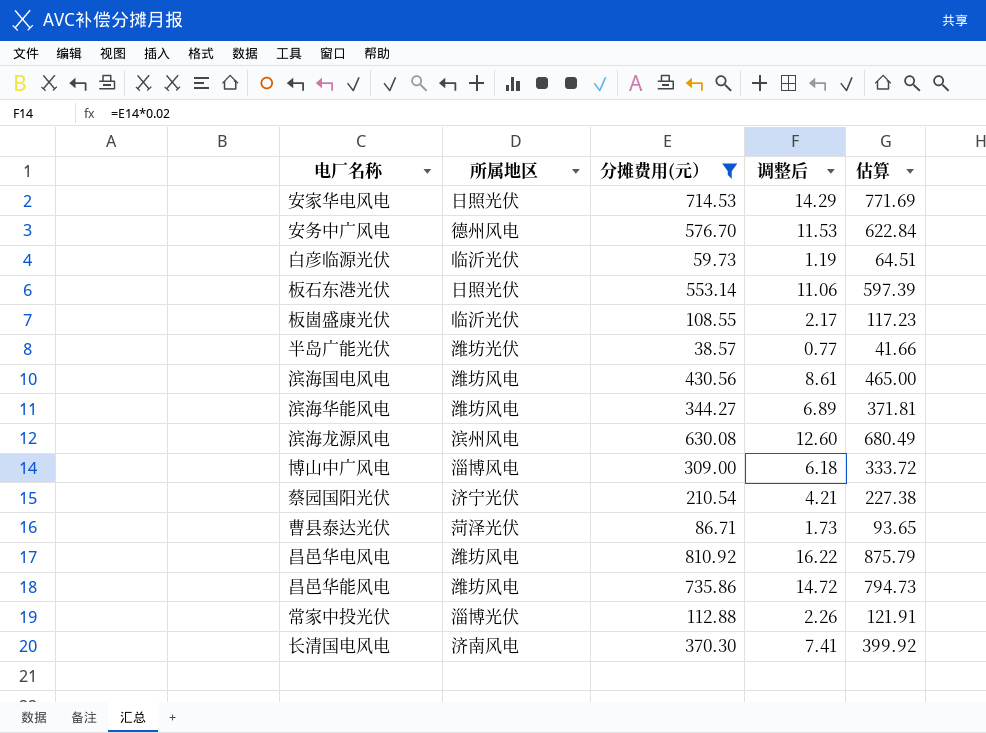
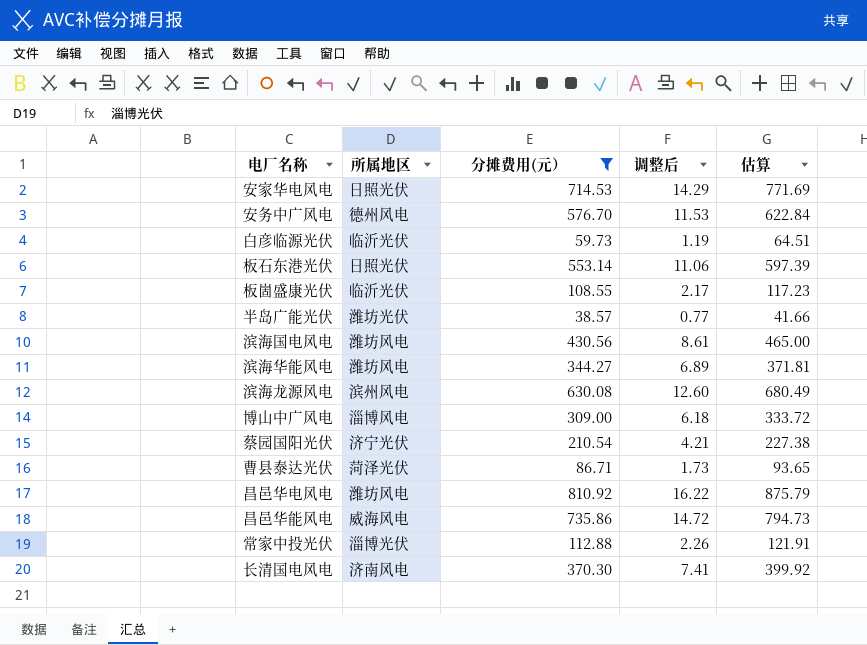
昌邑华能风电 | 所属地区: 潍坊风电 -> 威海风电

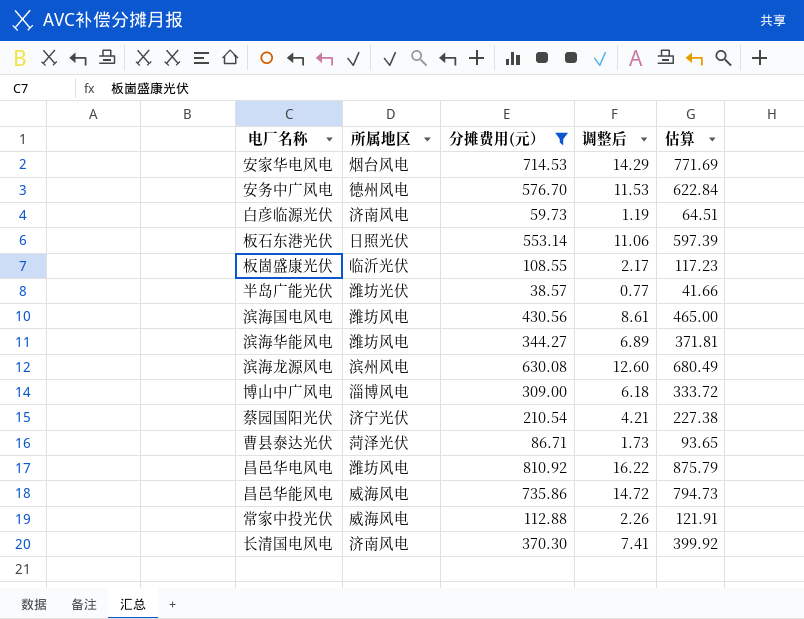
安家华电风电 | 所属地区: 日照光伏 -> 烟台风电
白彦临源光伏 | 所属地区: 临沂光伏 -> 济南风电
常家中投光伏 | 所属地区: 淄博光伏 -> 威海风电

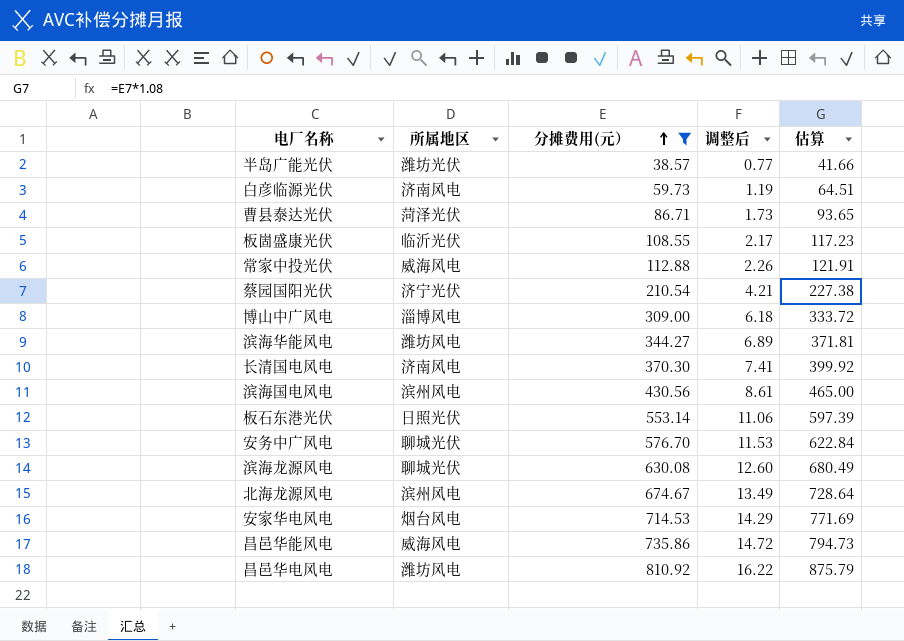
row order: none -> 分摊费用(元） ascending
滨海国电风电 | 所属地区: 潍坊风电 -> 滨州风电
安务中广风电 | 所属地区: 德州风电 -> 聊城光伏
滨海龙源风电 | 所属地区: 滨州风电 -> 聊城光伏
row 北海龙源风电: none -> 滨州风电 | 674.67 | 13.49 | 728.64

